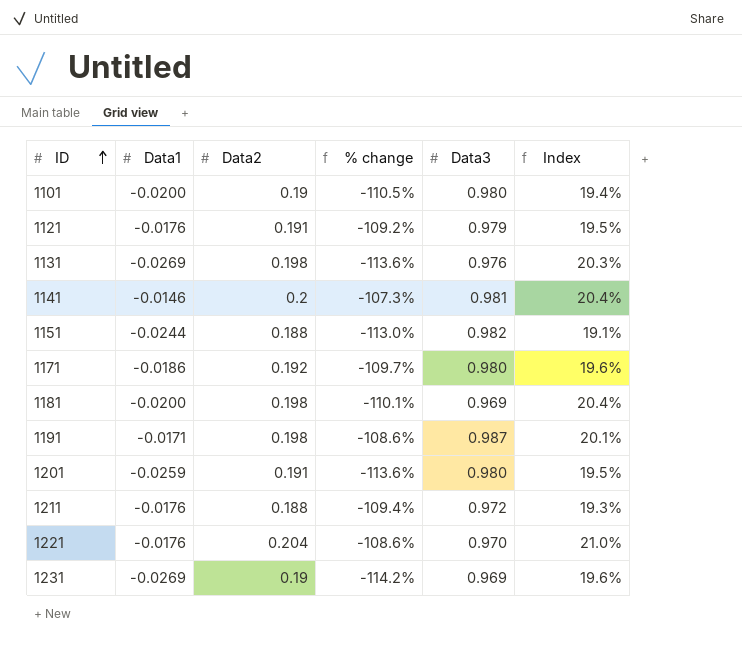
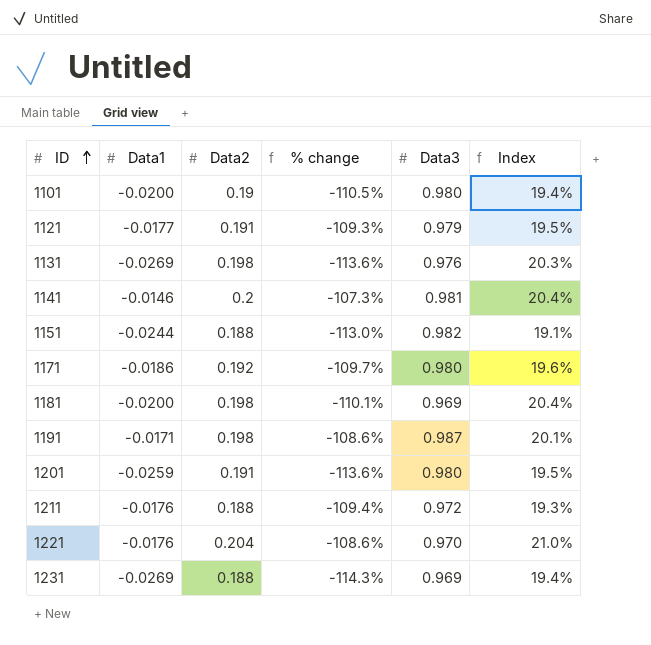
1121 | Data1: -0.0176 -> -0.0177
1121 | % change: -109.2% -> -109.3%
1231 | Data2: 0.19 -> 0.188
1231 | % change: -114.2% -> -114.3%
1231 | Index: 19.6% -> 19.4%

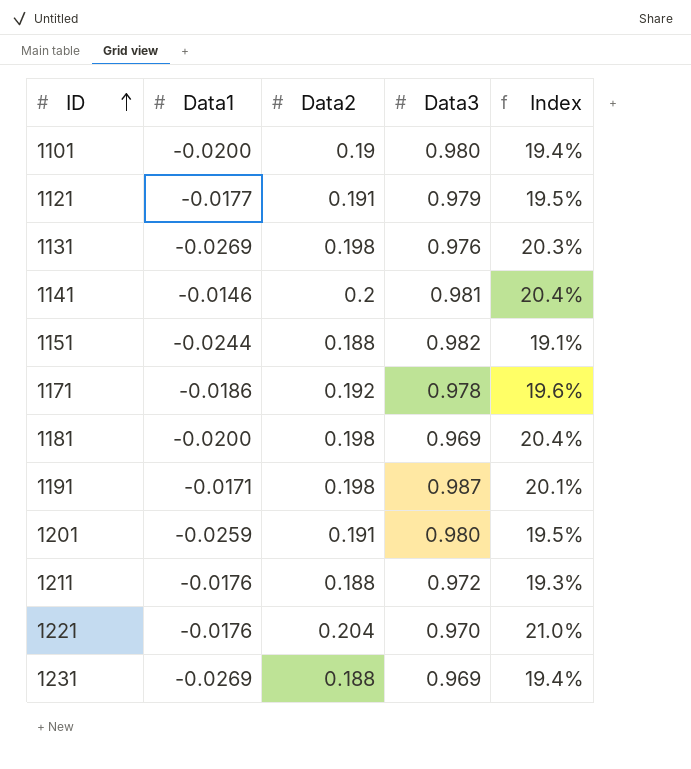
column % change | formula: ([Data1] - [Data2]) / [Data2] -> none
1171 | Data3: 0.980 -> 0.978

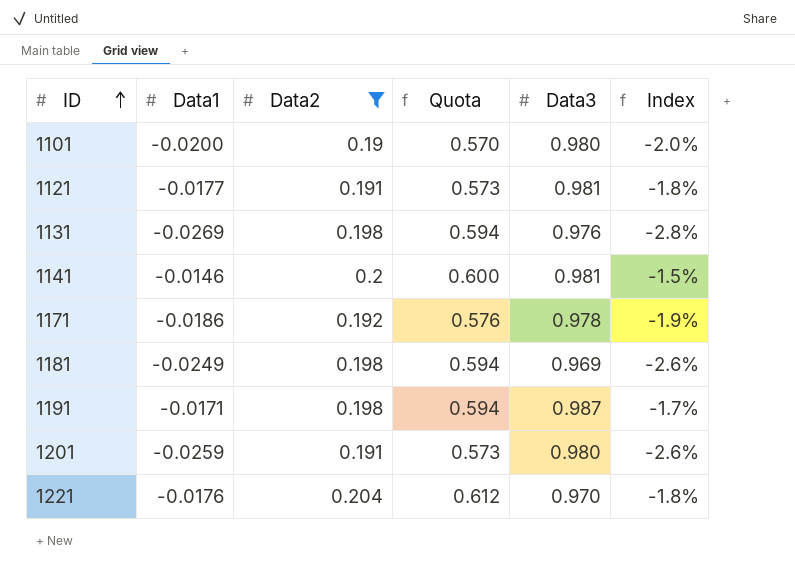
filter: none -> Data2 != 0.188
column Quota | formula: none -> [Data2] * 3
column Index | formula: [Data2] / [Data3] -> [Data1] / [Data3]
1121 | Data3: 0.979 -> 0.981
1181 | Data1: -0.0200 -> -0.0249

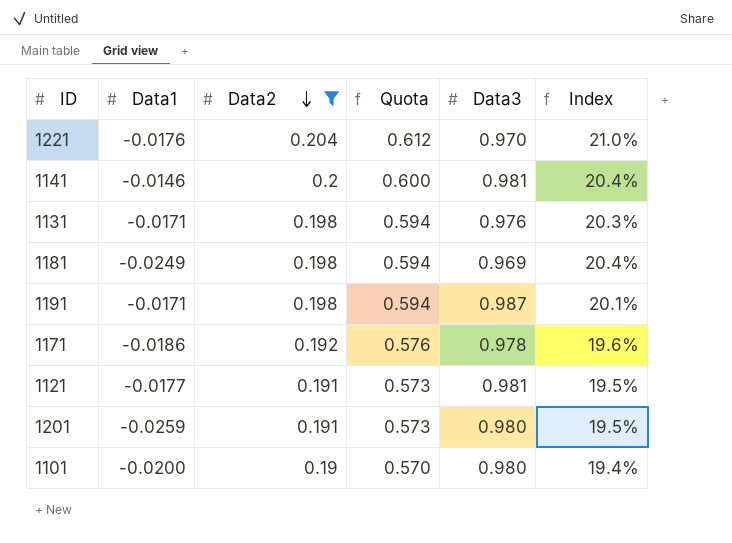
row order: ID ascending -> Data2 descending
column Index | formula: [Data1] / [Data3] -> [Data2] / [Data3]
1131 | Data1: -0.0269 -> -0.0171

